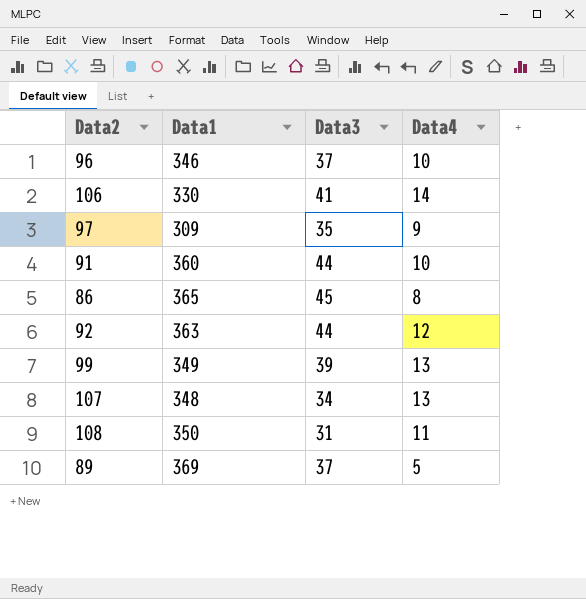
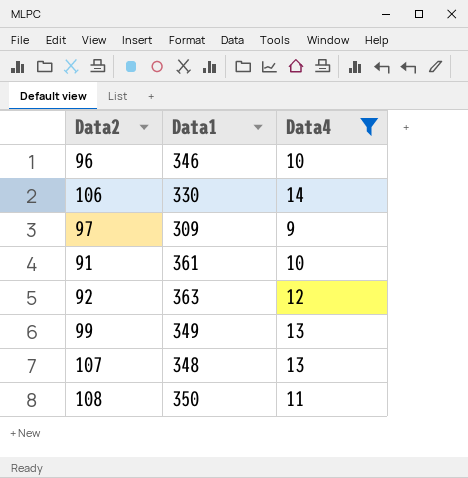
filter: none -> Data4 >= 9
column Data3 | position: 3 -> none
91 | Data1: 360 -> 361

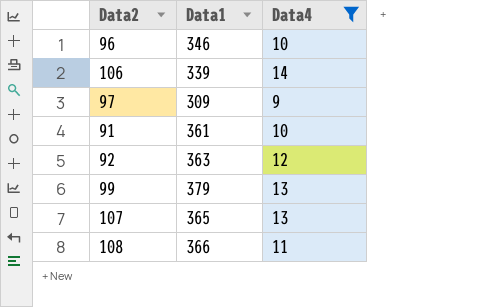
106 | Data1: 330 -> 339
99 | Data1: 349 -> 379
107 | Data1: 348 -> 365
108 | Data1: 350 -> 366

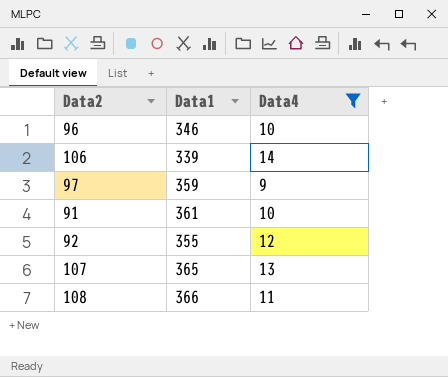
row 99: 379 | 13 -> none
97 | Data1: 309 -> 359
92 | Data1: 363 -> 355

